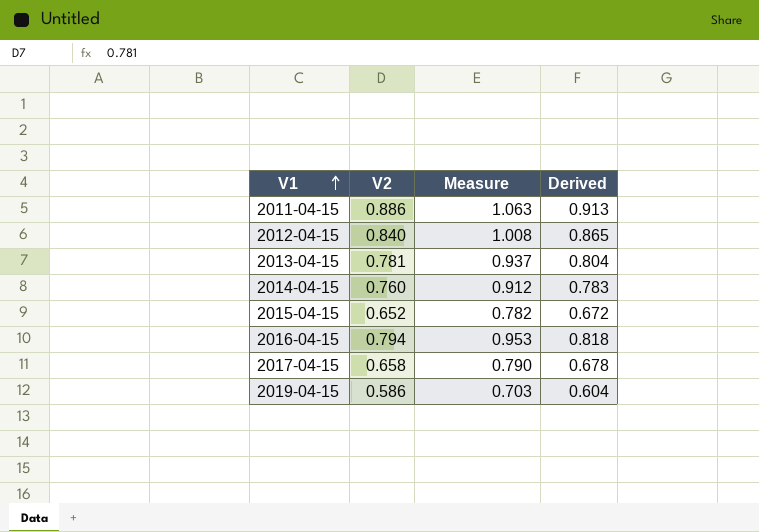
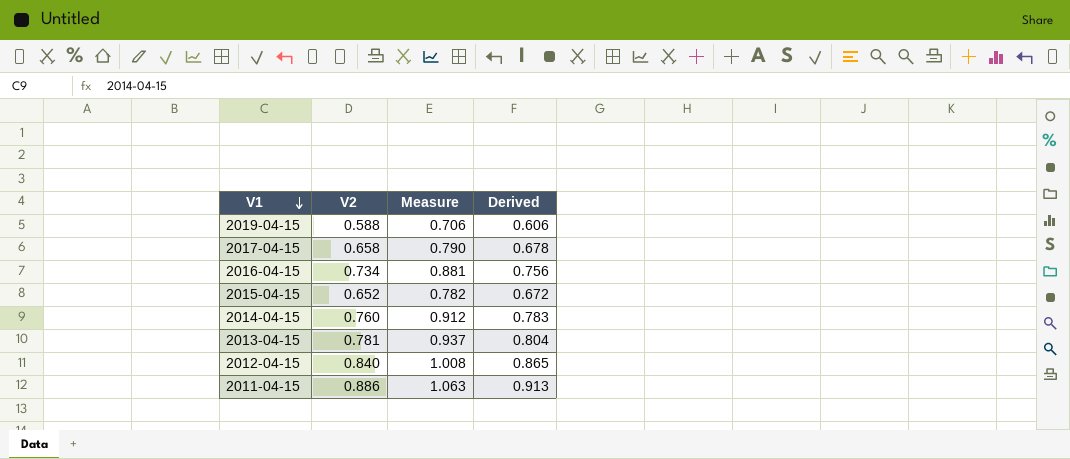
row order: V1 ascending -> V1 descending
2019-04-15 | V2: 0.586 -> 0.588
2019-04-15 | Measure: 0.703 -> 0.706
2019-04-15 | Derived: 0.604 -> 0.606
2016-04-15 | V2: 0.794 -> 0.734
2016-04-15 | Measure: 0.953 -> 0.881
2016-04-15 | Derived: 0.818 -> 0.756

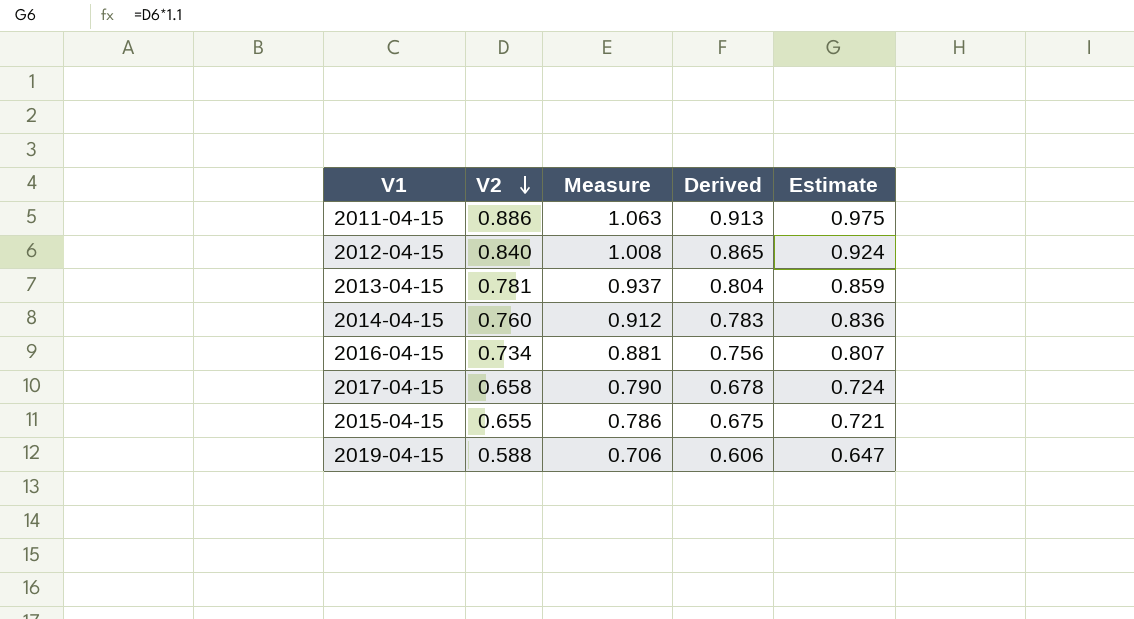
row order: V1 descending -> V2 descending
column Estimate | formula: none -> [V2] * 1.1
2015-04-15 | V2: 0.652 -> 0.655
2015-04-15 | Measure: 0.782 -> 0.786
2015-04-15 | Derived: 0.672 -> 0.675

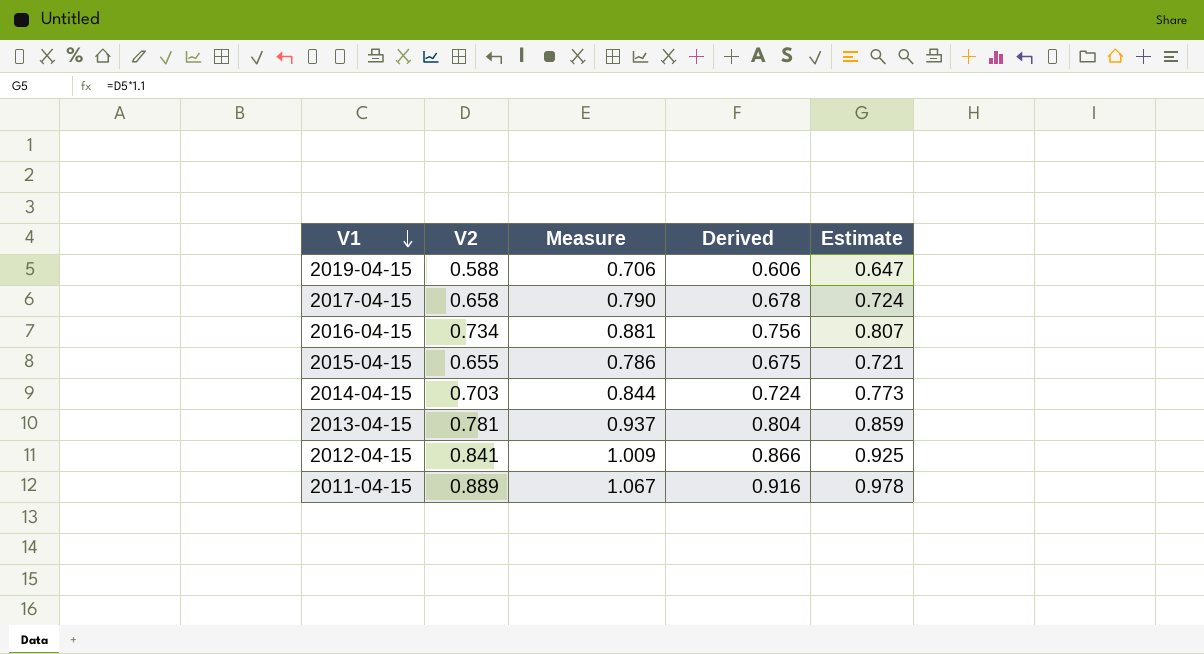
row order: V2 descending -> V1 descending
2014-04-15 | V2: 0.760 -> 0.703
2014-04-15 | Measure: 0.912 -> 0.844
2014-04-15 | Derived: 0.783 -> 0.724
2014-04-15 | Estimate: 0.836 -> 0.773
2012-04-15 | V2: 0.840 -> 0.841
2012-04-15 | Measure: 1.008 -> 1.009
2012-04-15 | Derived: 0.865 -> 0.866
2012-04-15 | Estimate: 0.924 -> 0.925
2011-04-15 | V2: 0.886 -> 0.889
2011-04-15 | Measure: 1.063 -> 1.067
2011-04-15 | Derived: 0.913 -> 0.916
2011-04-15 | Estimate: 0.975 -> 0.978

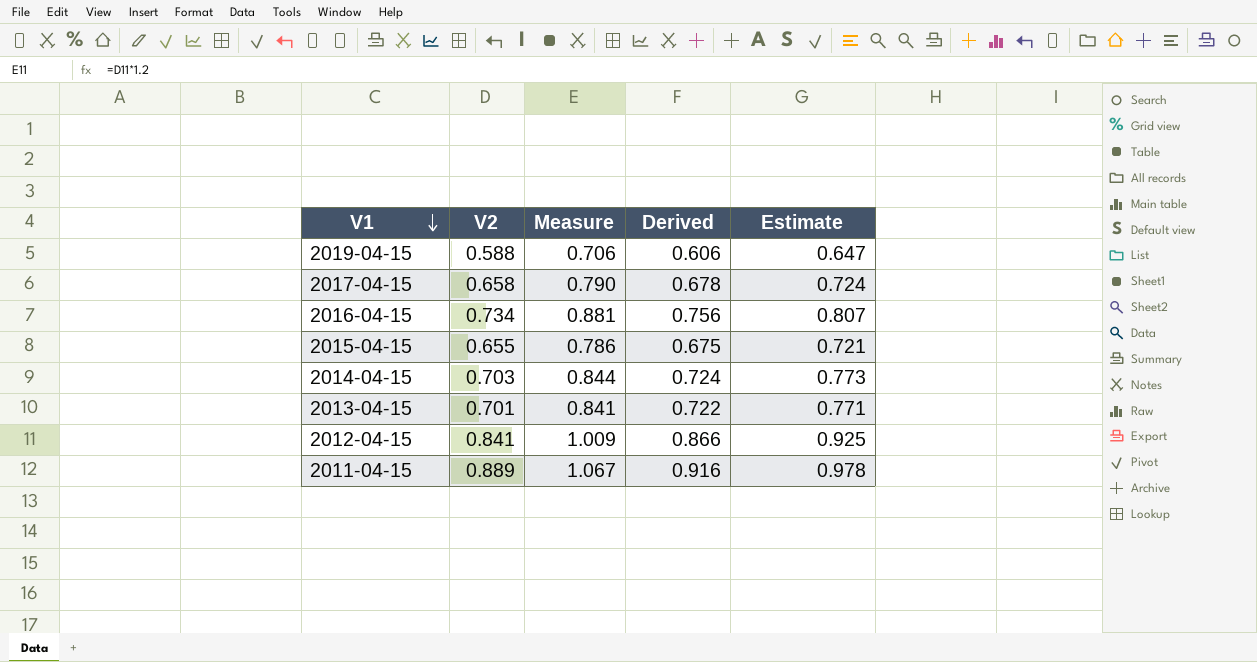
2013-04-15 | V2: 0.781 -> 0.701
2013-04-15 | Measure: 0.937 -> 0.841
2013-04-15 | Derived: 0.804 -> 0.722
2013-04-15 | Estimate: 0.859 -> 0.771

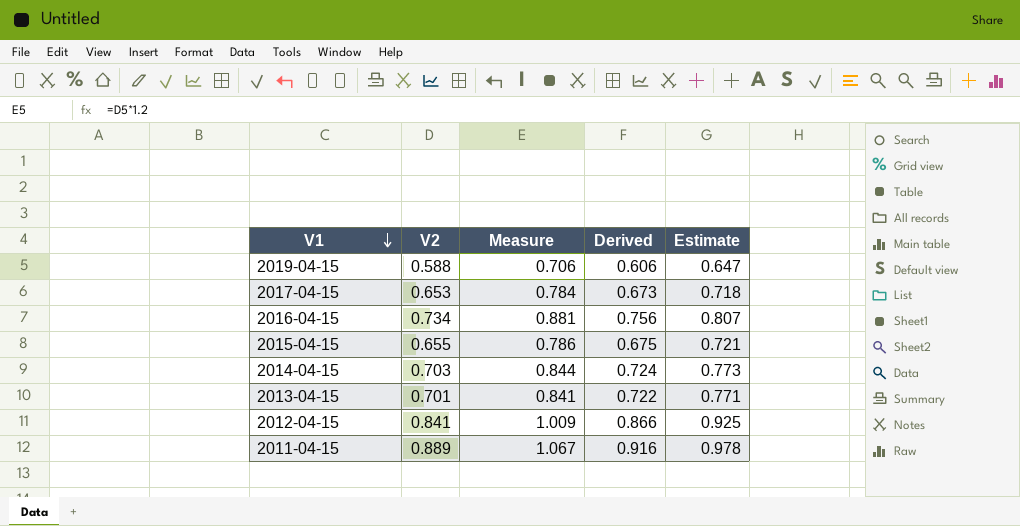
2017-04-15 | V2: 0.658 -> 0.653
2017-04-15 | Measure: 0.790 -> 0.784
2017-04-15 | Derived: 0.678 -> 0.673
2017-04-15 | Estimate: 0.724 -> 0.718

